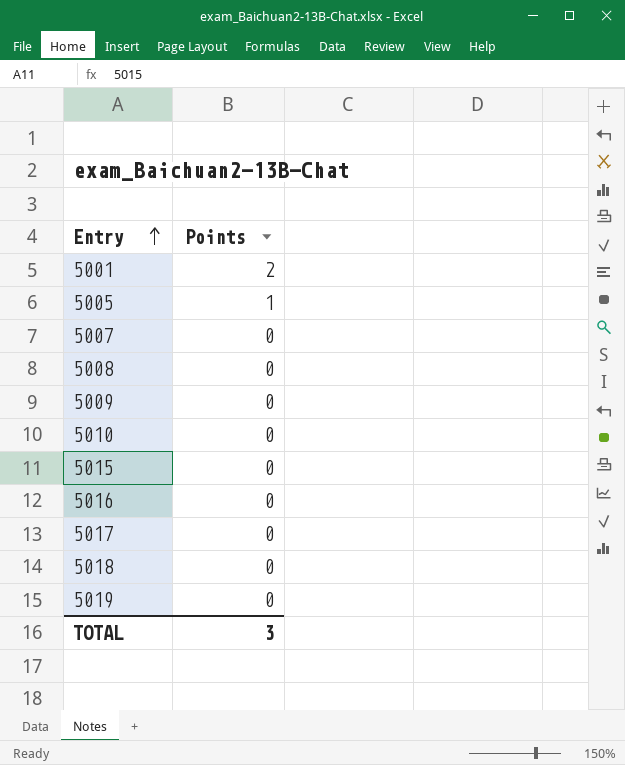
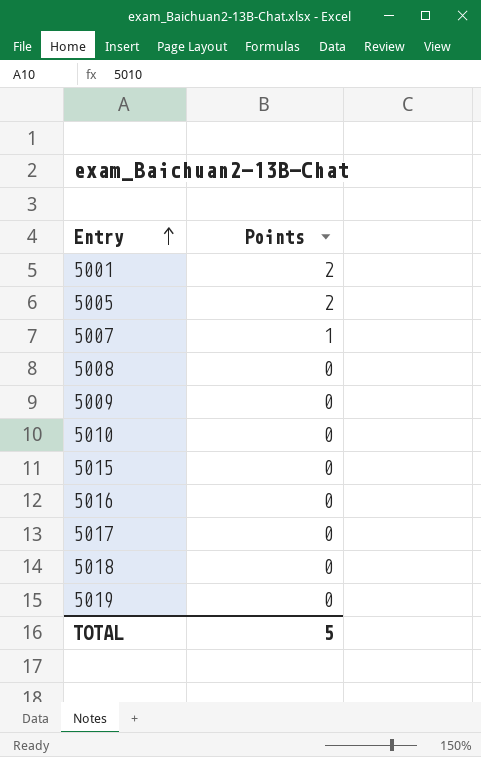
5005 | Points: 1 -> 2
5007 | Points: 0 -> 1
TOTAL | Points: 3 -> 5

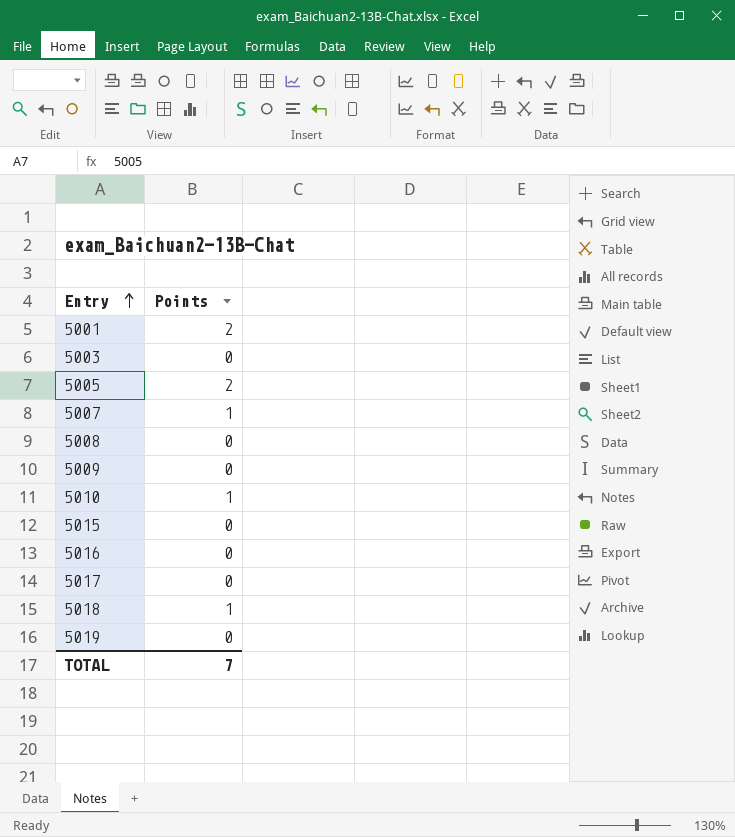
row 5003: none -> 0
5010 | Points: 0 -> 1
5018 | Points: 0 -> 1
TOTAL | Points: 5 -> 7

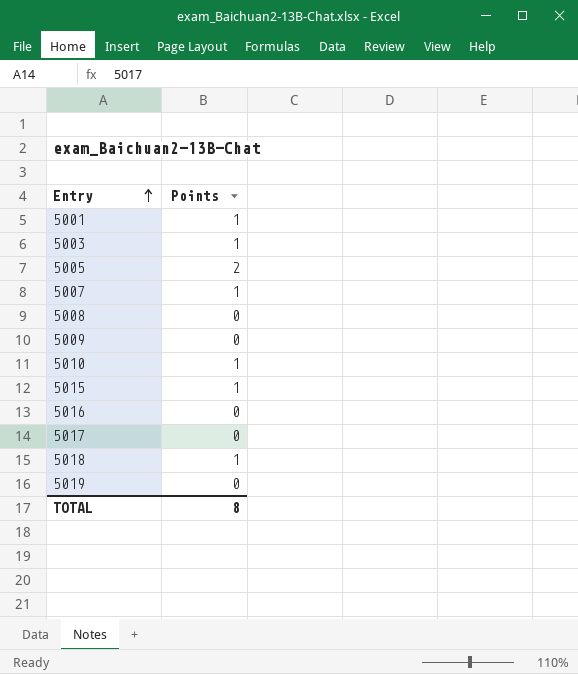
5001 | Points: 2 -> 1
5003 | Points: 0 -> 1
5015 | Points: 0 -> 1
TOTAL | Points: 7 -> 8

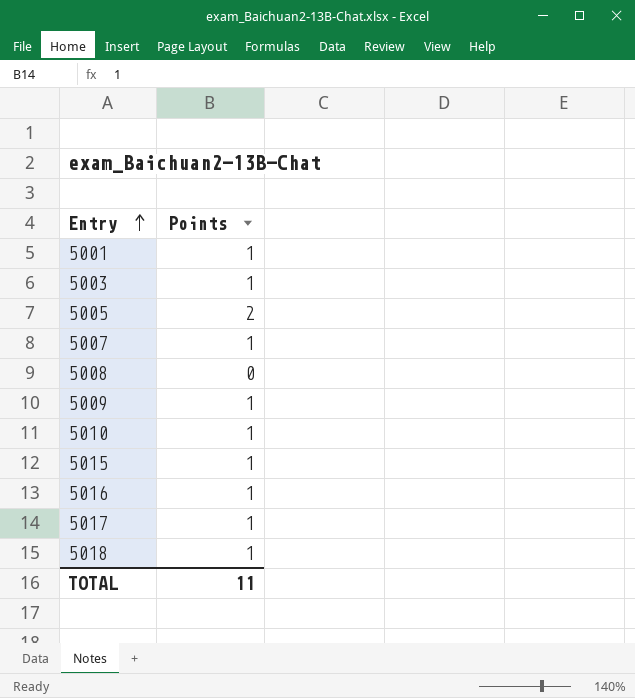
row 5019: 0 -> none
5009 | Points: 0 -> 1
5016 | Points: 0 -> 1
5017 | Points: 0 -> 1
TOTAL | Points: 8 -> 11

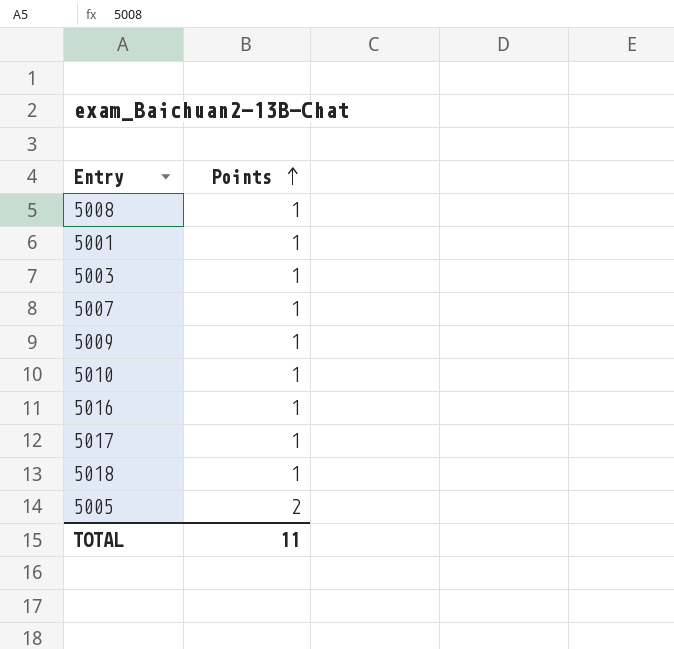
row order: Entry ascending -> Points ascending
row 5015: 1 -> none
5008 | Points: 0 -> 1

